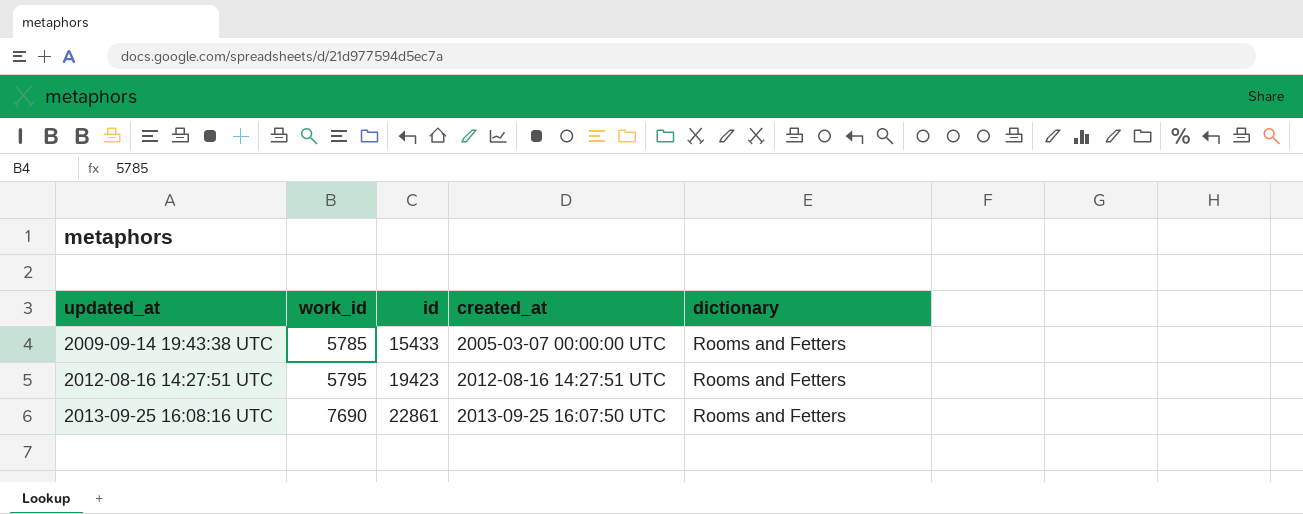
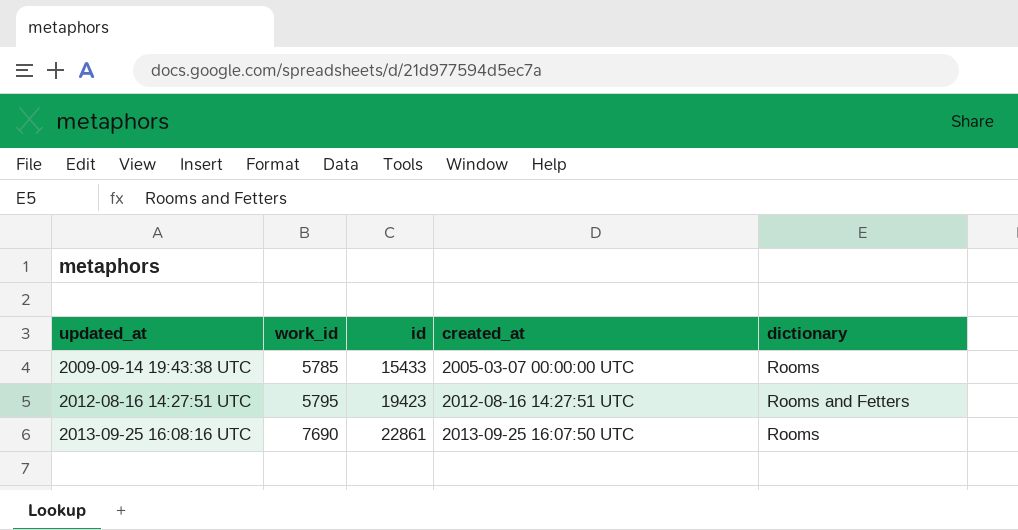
2009-09-14 19:43:38 UTC | dictionary: Rooms and Fetters -> Rooms
2013-09-25 16:08:16 UTC | dictionary: Rooms and Fetters -> Rooms

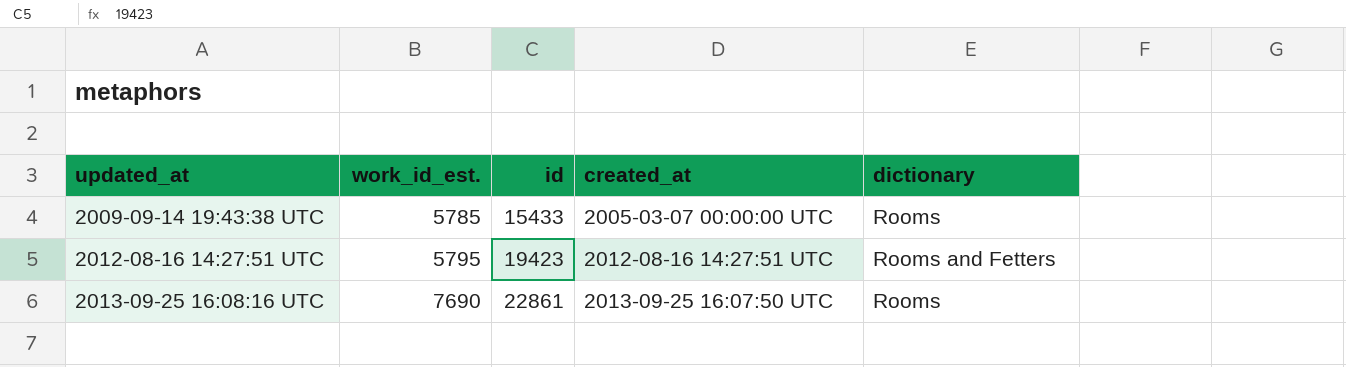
column name: work_id -> work_id_est.

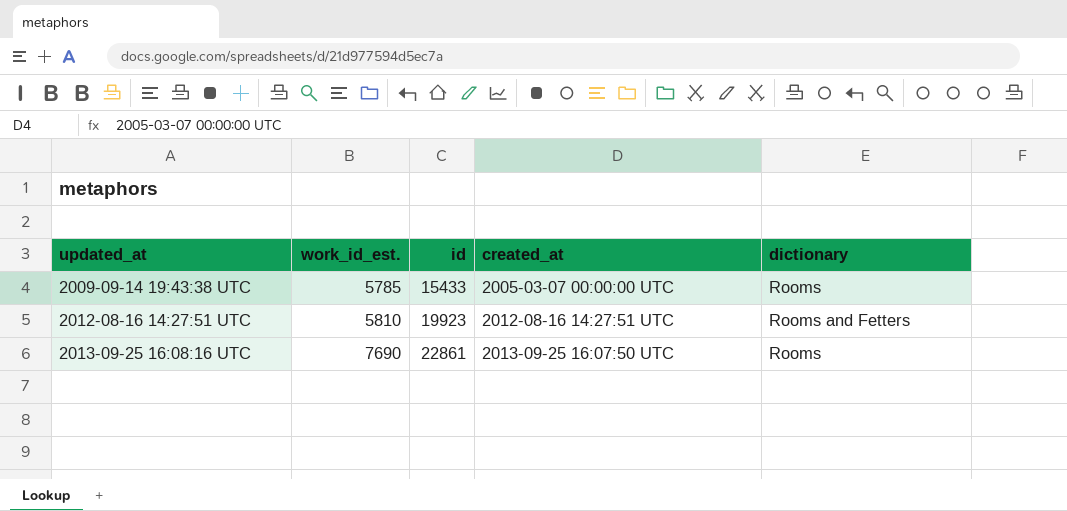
2012-08-16 14:27:51 UTC | work_id_est.: 5795 -> 5810
2012-08-16 14:27:51 UTC | id: 19423 -> 19923

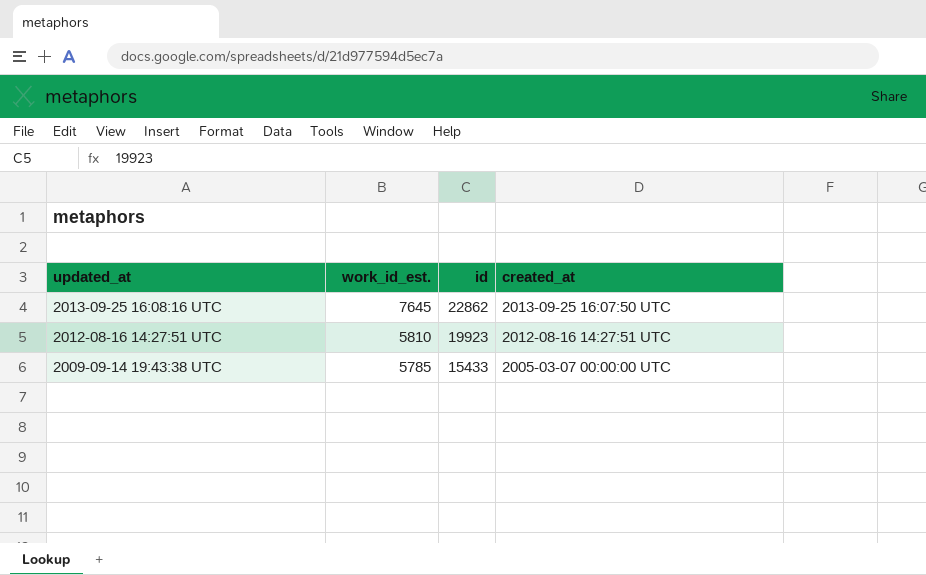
row order: updated_at ascending -> updated_at descending
column dictionary | position: 5 -> none
2013-09-25 16:08:16 UTC | work_id_est.: 7690 -> 7645
2013-09-25 16:08:16 UTC | id: 22861 -> 22862

